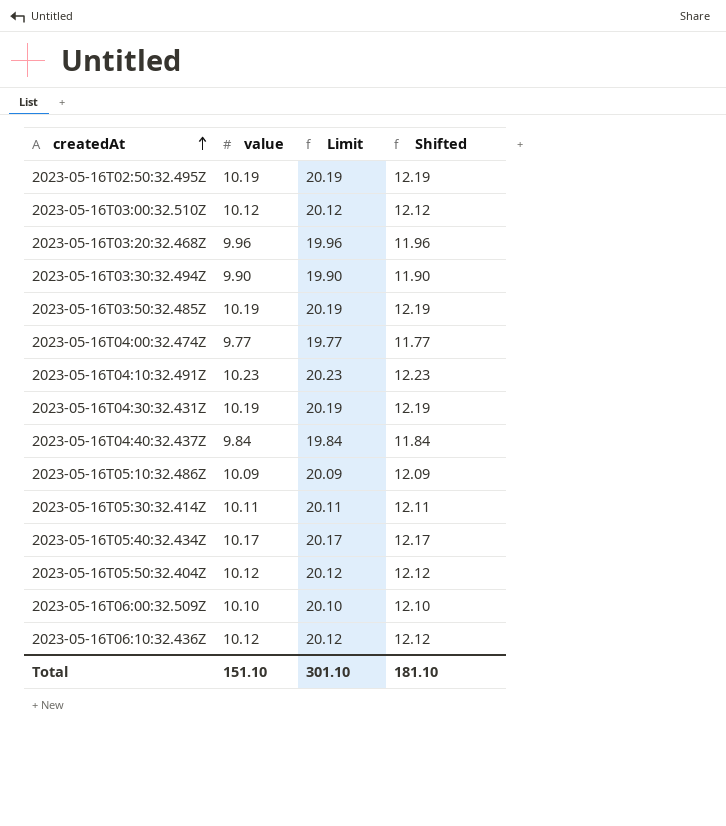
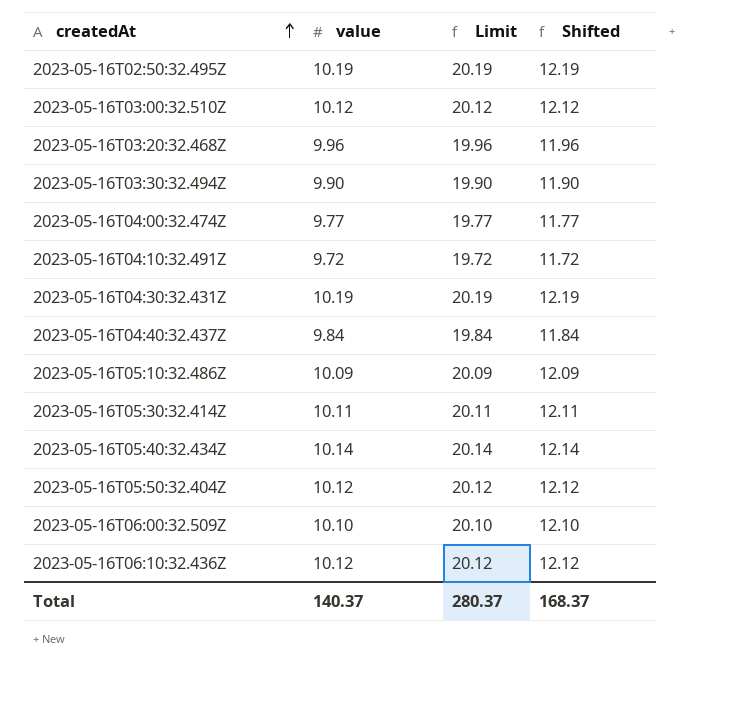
row 2023-05-16T03:50:32.485Z: 10.19 | 20.19 | 12.19 -> none
2023-05-16T04:10:32.491Z | value: 10.23 -> 9.72
2023-05-16T04:10:32.491Z | Limit: 20.23 -> 19.72
2023-05-16T04:10:32.491Z | Shifted: 12.23 -> 11.72
2023-05-16T05:40:32.434Z | value: 10.17 -> 10.14
2023-05-16T05:40:32.434Z | Limit: 20.17 -> 20.14
2023-05-16T05:40:32.434Z | Shifted: 12.17 -> 12.14
Total | value: 151.10 -> 140.37
Total | Limit: 301.10 -> 280.37
Total | Shifted: 181.10 -> 168.37

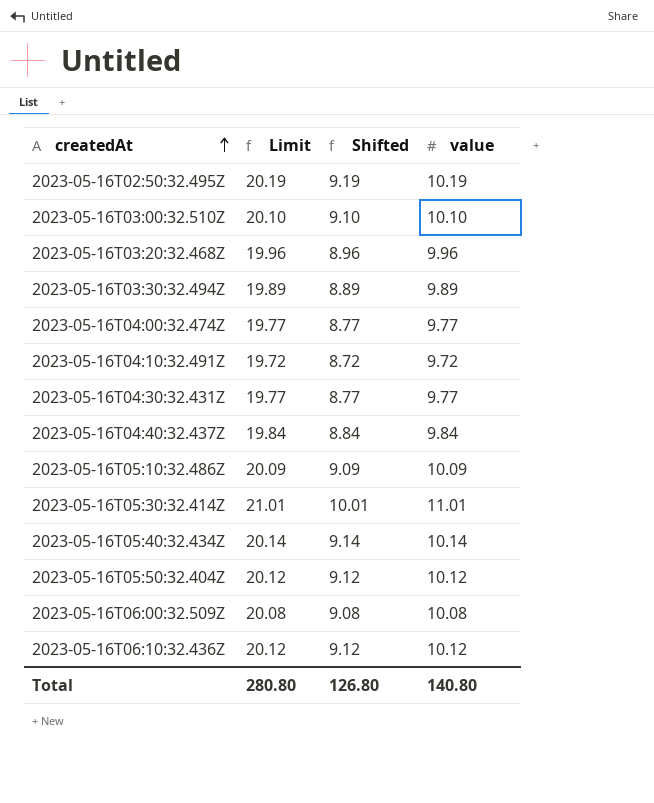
column Shifted | formula: [value] + 2 -> [value] - 1
column value | position: 2 -> 4
2023-05-16T03:00:32.510Z | Limit: 20.12 -> 20.10
2023-05-16T03:00:32.510Z | value: 10.12 -> 10.10
2023-05-16T03:30:32.494Z | Limit: 19.90 -> 19.89
2023-05-16T03:30:32.494Z | value: 9.90 -> 9.89
2023-05-16T04:30:32.431Z | Limit: 20.19 -> 19.77
2023-05-16T04:30:32.431Z | value: 10.19 -> 9.77
2023-05-16T05:30:32.414Z | Limit: 20.11 -> 21.01
2023-05-16T05:30:32.414Z | value: 10.11 -> 11.01
2023-05-16T06:00:32.509Z | Limit: 20.10 -> 20.08
2023-05-16T06:00:32.509Z | value: 10.10 -> 10.08
Total | Limit: 280.37 -> 280.80
Total | Shifted: 168.37 -> 126.80
Total | value: 140.37 -> 140.80

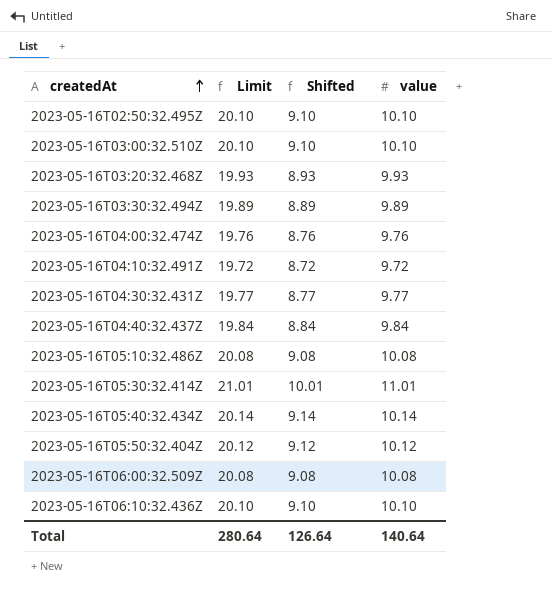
2023-05-16T02:50:32.495Z | Limit: 20.19 -> 20.10
2023-05-16T02:50:32.495Z | Shifted: 9.19 -> 9.10
2023-05-16T02:50:32.495Z | value: 10.19 -> 10.10
2023-05-16T03:20:32.468Z | Limit: 19.96 -> 19.93
2023-05-16T03:20:32.468Z | Shifted: 8.96 -> 8.93
2023-05-16T03:20:32.468Z | value: 9.96 -> 9.93
2023-05-16T04:00:32.474Z | Limit: 19.77 -> 19.76
2023-05-16T04:00:32.474Z | Shifted: 8.77 -> 8.76
2023-05-16T04:00:32.474Z | value: 9.77 -> 9.76
2023-05-16T05:10:32.486Z | Limit: 20.09 -> 20.08
2023-05-16T05:10:32.486Z | Shifted: 9.09 -> 9.08
2023-05-16T05:10:32.486Z | value: 10.09 -> 10.08
2023-05-16T06:10:32.436Z | Limit: 20.12 -> 20.10
2023-05-16T06:10:32.436Z | Shifted: 9.12 -> 9.10
2023-05-16T06:10:32.436Z | value: 10.12 -> 10.10
Total | Limit: 280.80 -> 280.64
Total | Shifted: 126.80 -> 126.64
Total | value: 140.80 -> 140.64

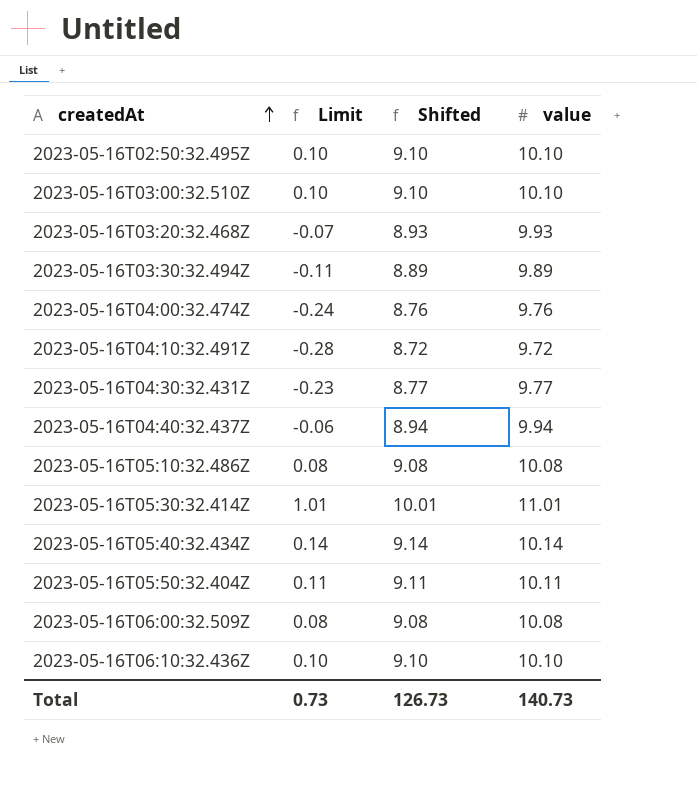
column Limit | formula: [value] + 10 -> [value] - 10
2023-05-16T04:40:32.437Z | Shifted: 8.84 -> 8.94
2023-05-16T04:40:32.437Z | value: 9.84 -> 9.94
2023-05-16T05:50:32.404Z | Shifted: 9.12 -> 9.11
2023-05-16T05:50:32.404Z | value: 10.12 -> 10.11
Total | Limit: 280.64 -> 0.73
Total | Shifted: 126.64 -> 126.73
Total | value: 140.64 -> 140.73

